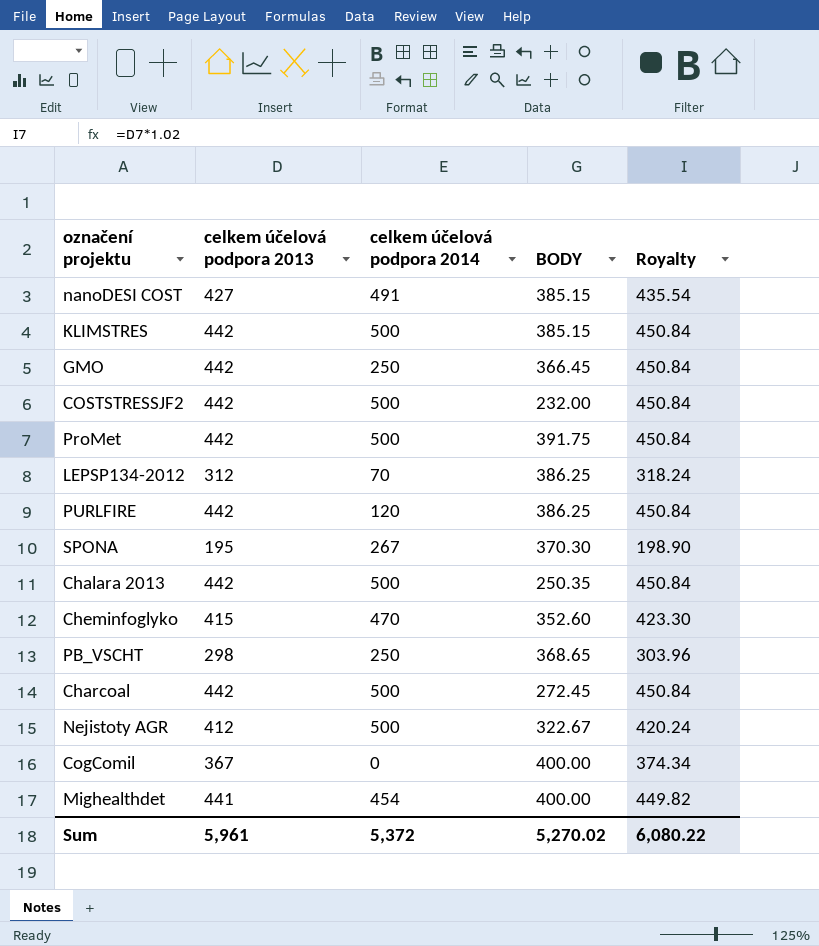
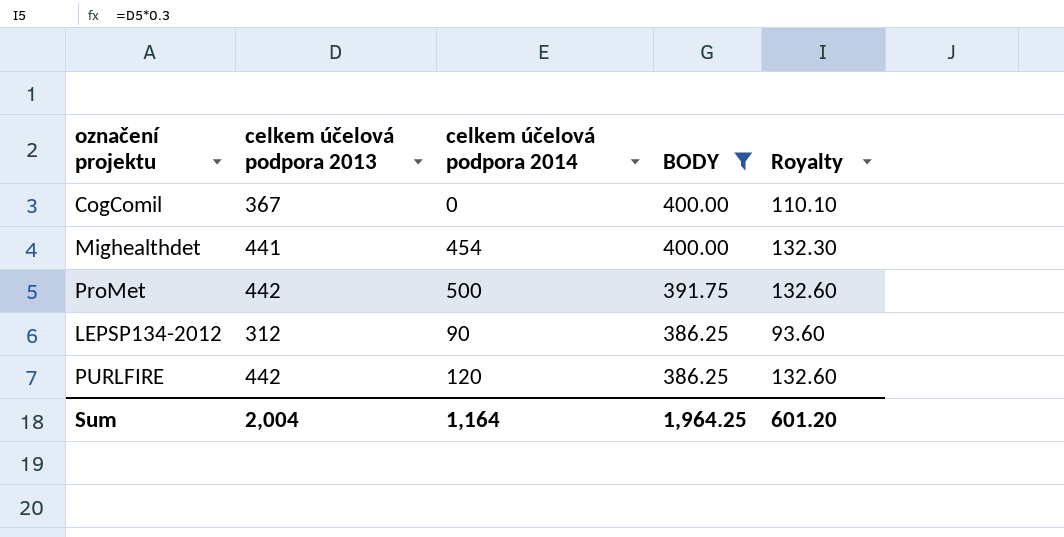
filter: none -> BODY >= 386.25
row order: none -> BODY descending
column Royalty | formula: [celkem účelová podpora 2013] * 1.02 -> [celkem účelová podpora 2013] * 0.3
LEPSP134-2012 | celkem účelová podpora 2014: 70 -> 90
Sum | celkem účelová podpora 2013: 5,961 -> 2,004
Sum | celkem účelová podpora 2014: 5,372 -> 1,164
Sum | BODY: 5,270.02 -> 1,964.25
Sum | Royalty: 6,080.22 -> 601.20

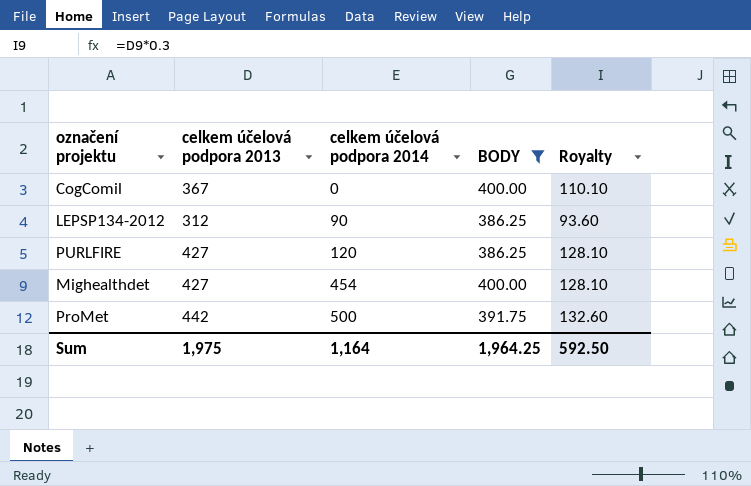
row order: BODY descending -> celkem účelová podpora 2014 ascending
PURLFIRE | celkem účelová podpora 2013: 442 -> 427
PURLFIRE | Royalty: 132.60 -> 128.10
Mighealthdet | celkem účelová podpora 2013: 441 -> 427
Mighealthdet | Royalty: 132.30 -> 128.10
Sum | celkem účelová podpora 2013: 2,004 -> 1,975
Sum | Royalty: 601.20 -> 592.50

